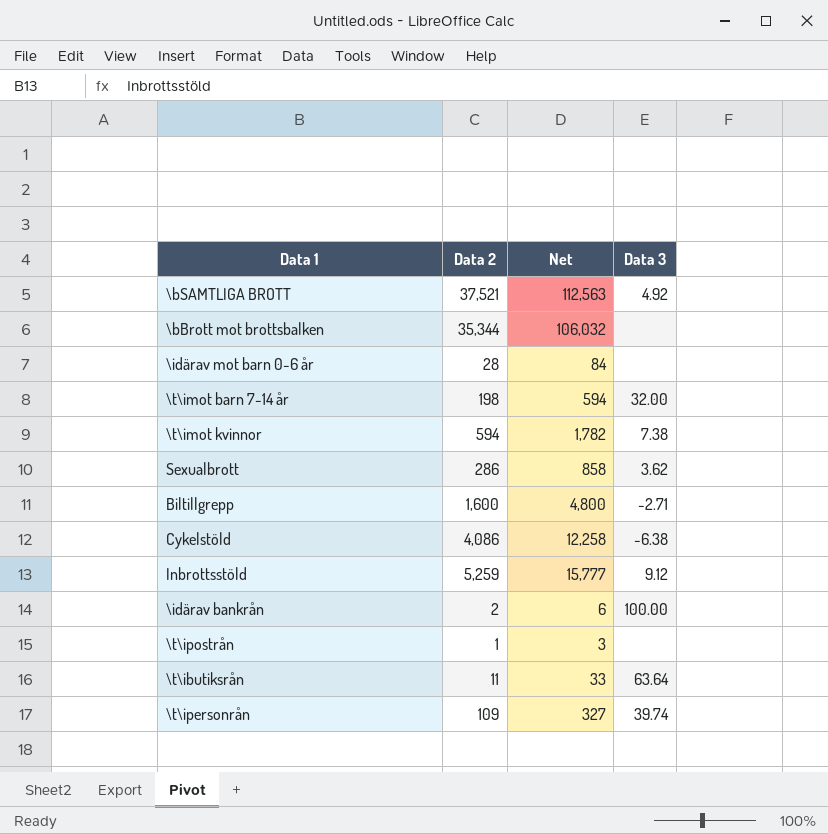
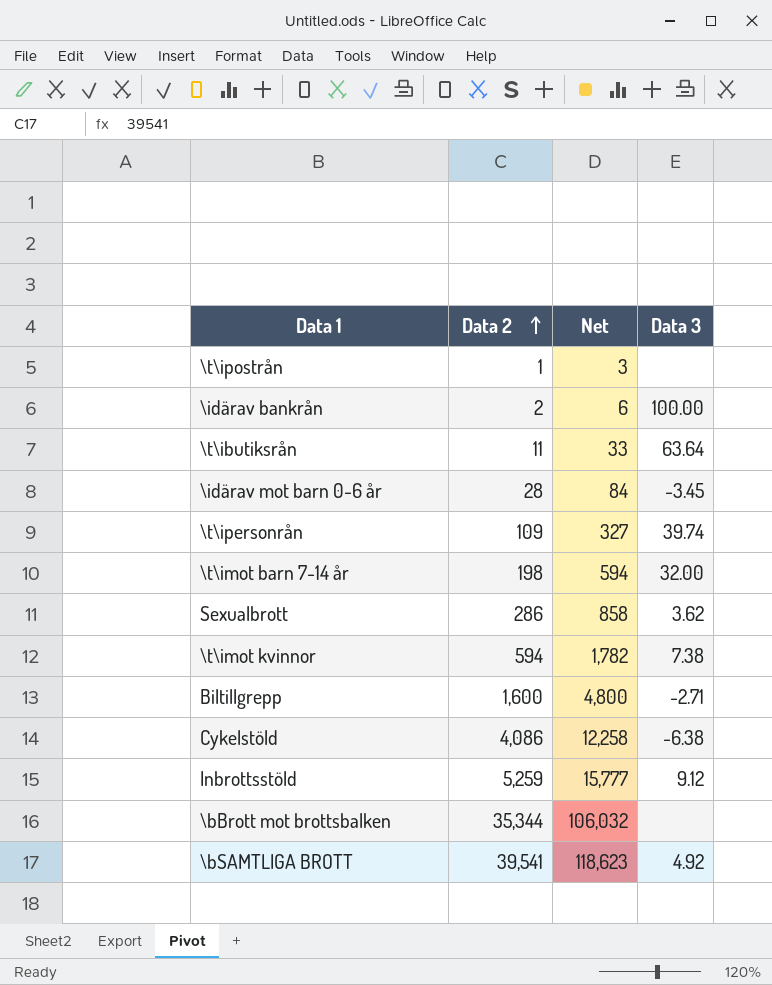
row order: none -> Data 2 ascending
\idärav mot barn 0-6 år | Data 3: none -> -3.45
\bSAMTLIGA BROTT | Data 2: 37,521 -> 39,541
\bSAMTLIGA BROTT | Net: 112,563 -> 118,623

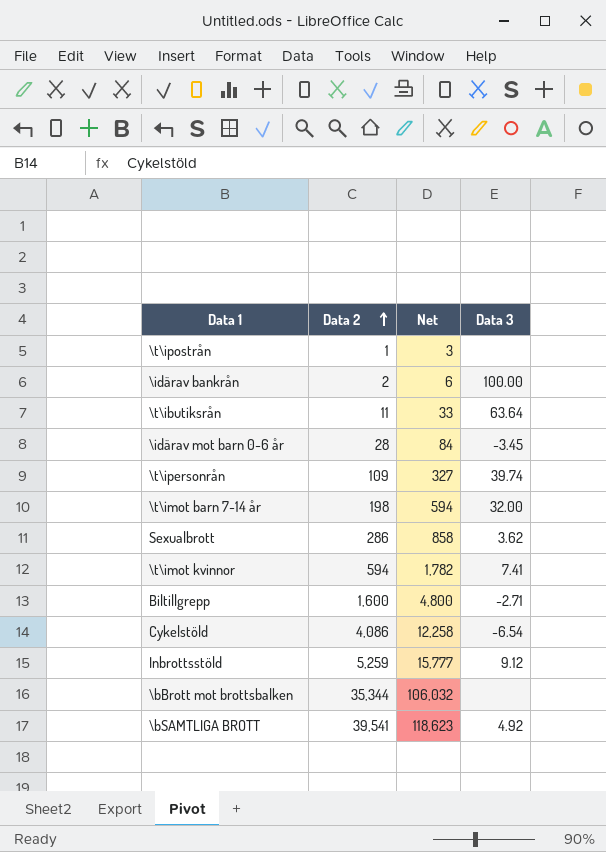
\t\imot kvinnor | Data 3: 7.38 -> 7.41
Cykelstöld | Data 3: -6.38 -> -6.54

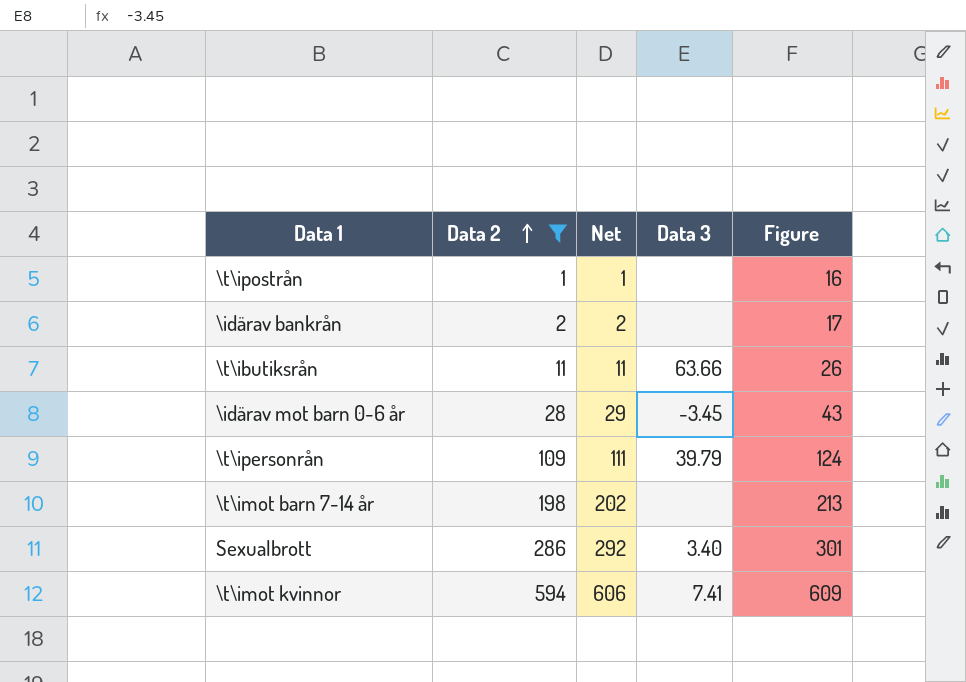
filter: none -> Data 2 <= 594
column Net | formula: [Data 2] * 3 -> [Data 2] * 1.02
column Figure | formula: none -> [Data 2] + 15
\idärav bankrån | Data 3: 100.00 -> none
\t\ibutiksrån | Data 3: 63.64 -> 63.66
\t\ipersonrån | Data 3: 39.74 -> 39.79
\t\imot barn 7-14 år | Data 3: 32.00 -> none
Sexualbrott | Data 3: 3.62 -> 3.40

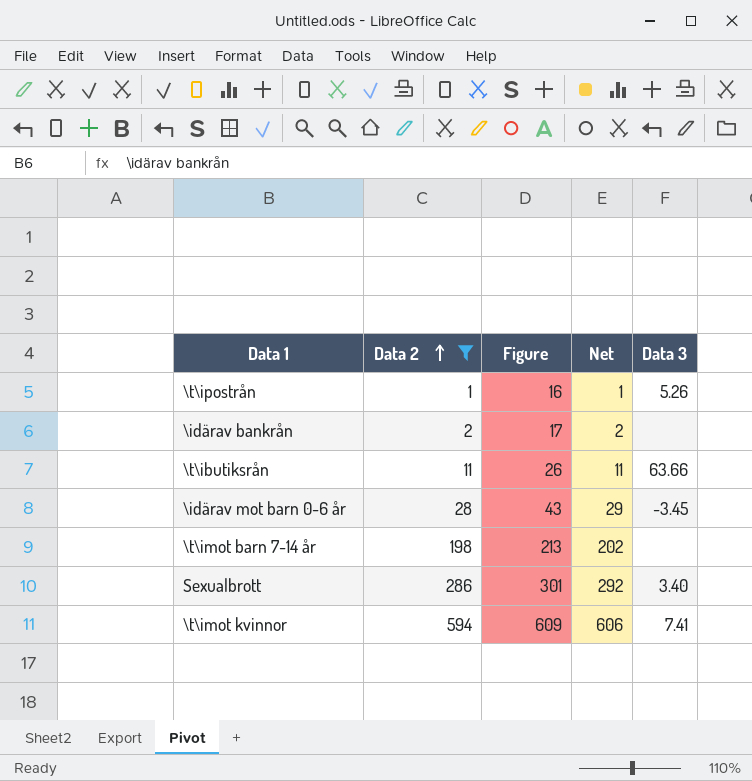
column Figure | position: 5 -> 3
row \t\ipersonrån: 109 | 111 | 39.79 | 124 -> none
\t\ipostrån | Data 3: none -> 5.26

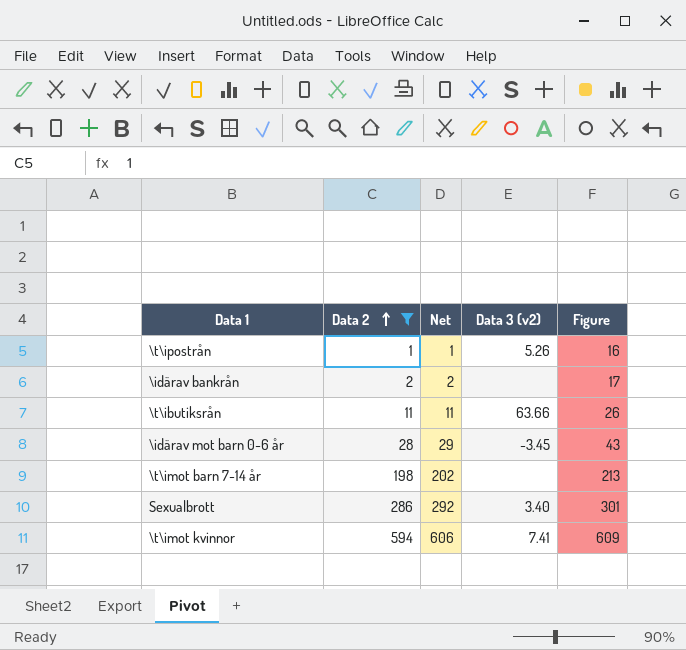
column name: Data 3 -> Data 3 (v2)
column Figure | position: 3 -> 5

